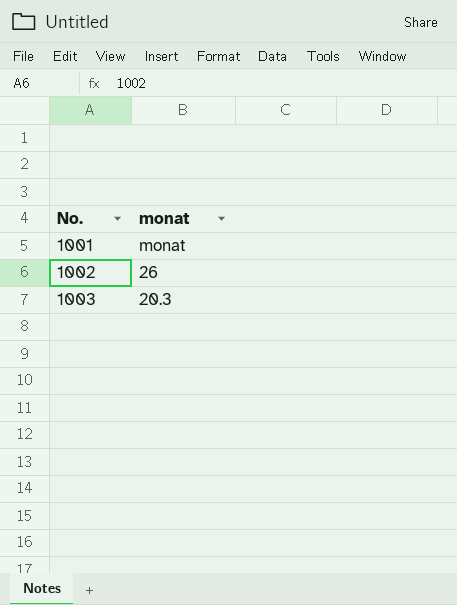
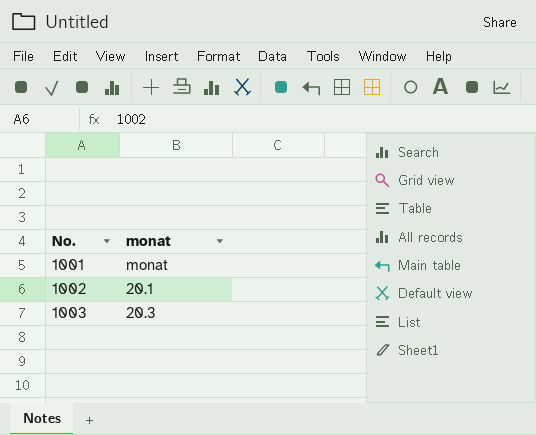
1002 | monat: 26 -> 20.1

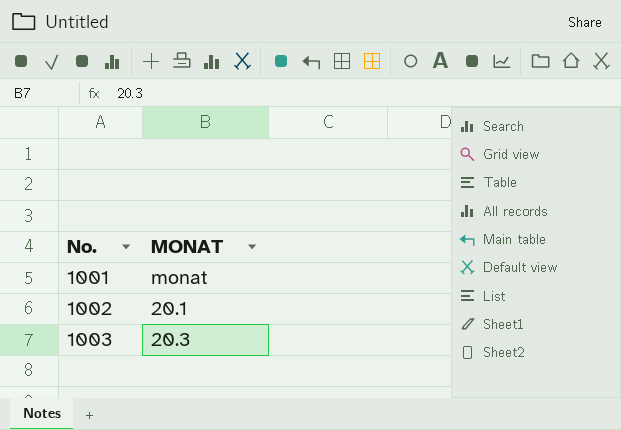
column name: monat -> MONAT

